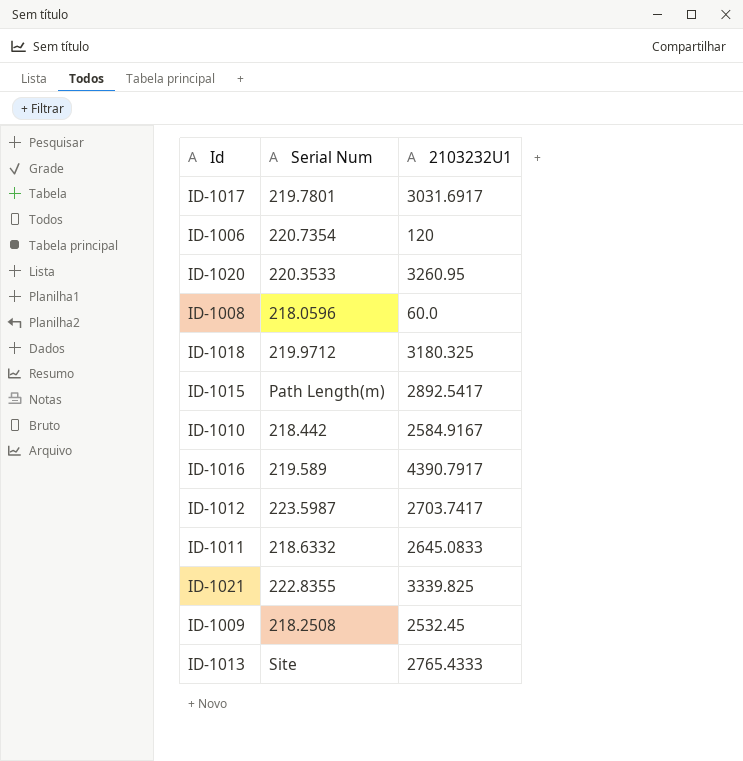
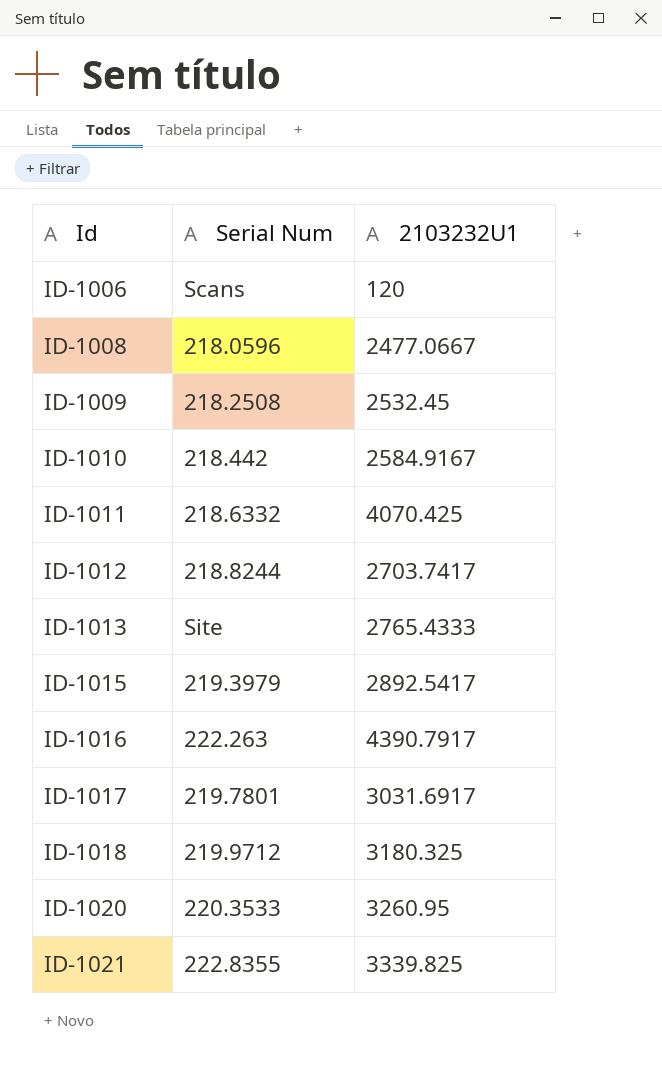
row order: none -> Id ascending
ID-1006 | Serial Num: 220.7354 -> Scans
ID-1008 | 2103232U1: 60.0 -> 2477.0667
ID-1011 | 2103232U1: 2645.0833 -> 4070.425
ID-1012 | Serial Num: 223.5987 -> 218.8244
ID-1015 | Serial Num: Path Length(m) -> 219.3979
ID-1016 | Serial Num: 219.589 -> 222.263

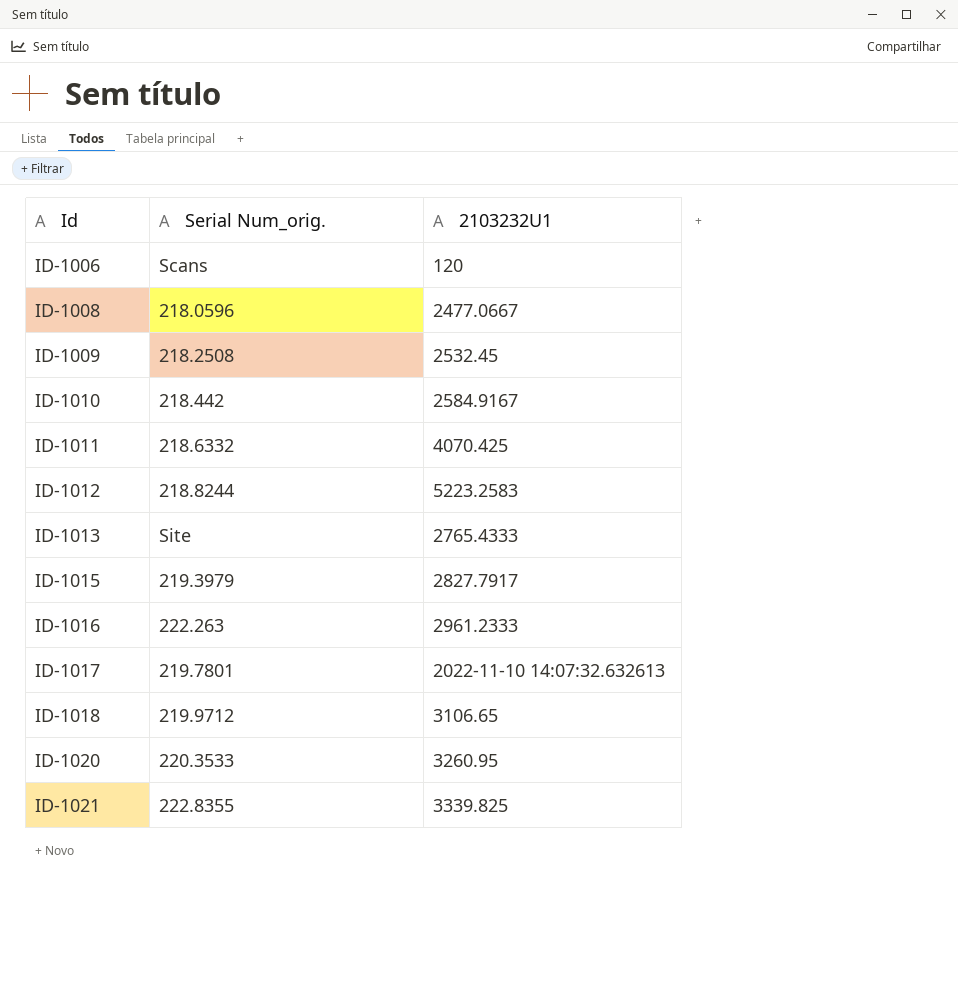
column name: Serial Num -> Serial Num_orig.
ID-1012 | 2103232U1: 2703.7417 -> 5223.2583
ID-1015 | 2103232U1: 2892.5417 -> 2827.7917
ID-1016 | 2103232U1: 4390.7917 -> 2961.2333
ID-1017 | 2103232U1: 3031.6917 -> 2022-11-10 14:07:32.632613
ID-1018 | 2103232U1: 3180.325 -> 3106.65

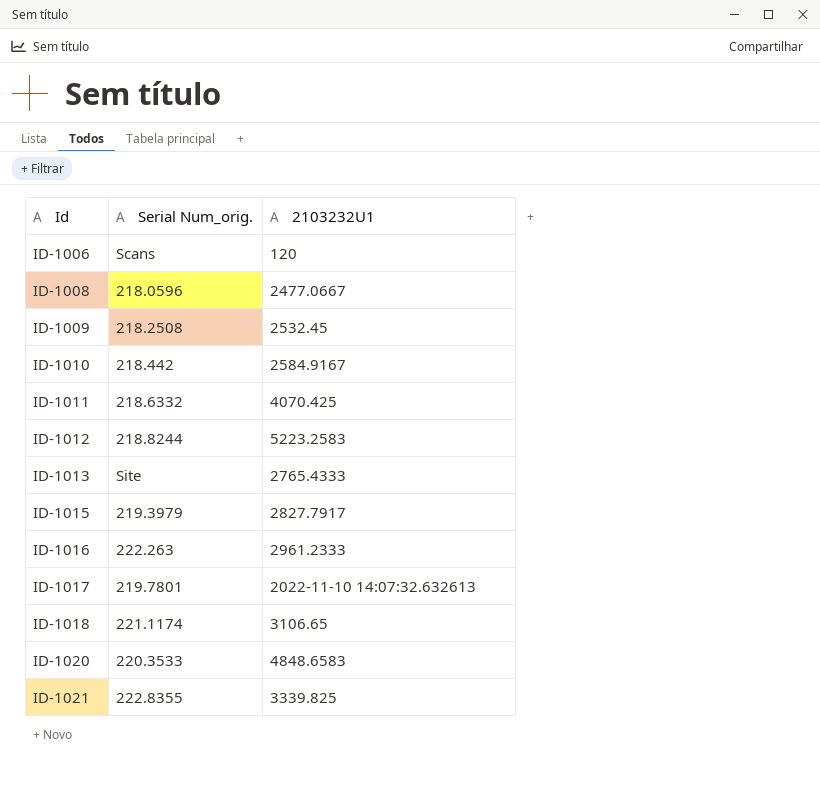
ID-1018 | Serial Num_orig.: 219.9712 -> 221.1174
ID-1020 | 2103232U1: 3260.95 -> 4848.6583

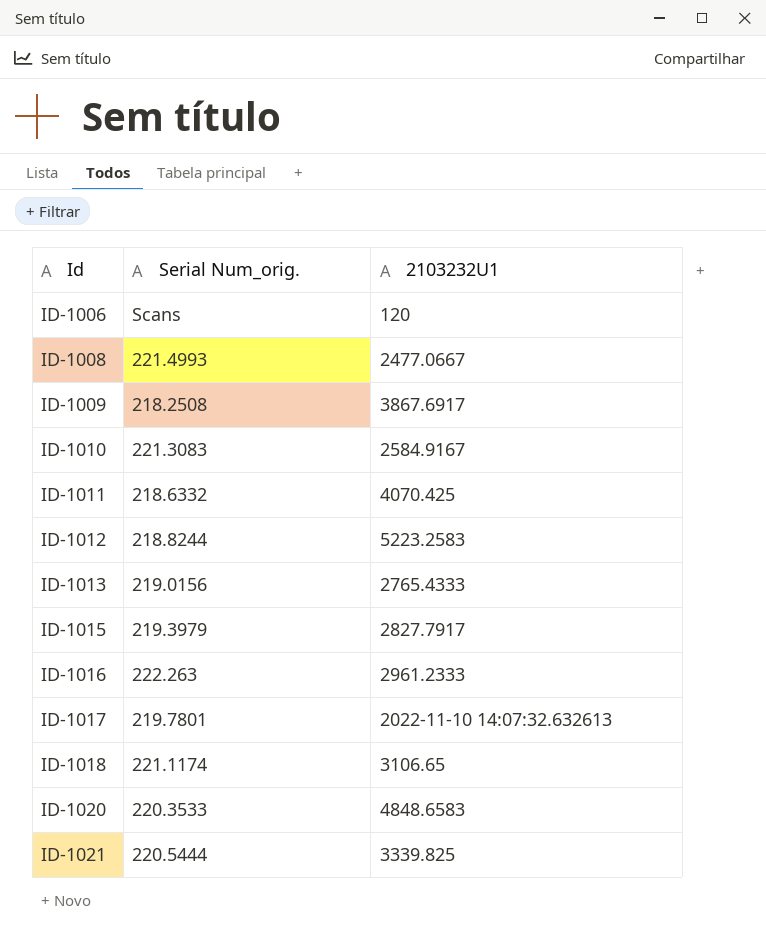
ID-1008 | Serial Num_orig.: 218.0596 -> 221.4993
ID-1009 | 2103232U1: 2532.45 -> 3867.6917
ID-1010 | Serial Num_orig.: 218.442 -> 221.3083
ID-1013 | Serial Num_orig.: Site -> 219.0156
ID-1021 | Serial Num_orig.: 222.8355 -> 220.5444

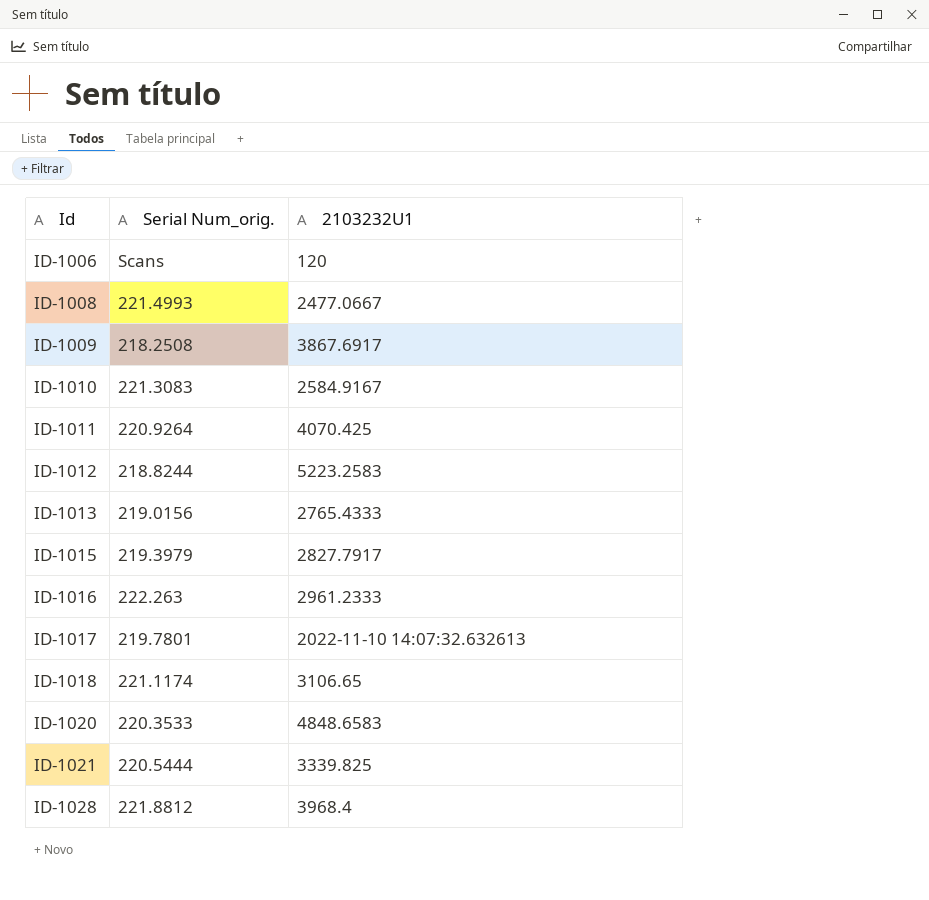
ID-1011 | Serial Num_orig.: 218.6332 -> 220.9264
row ID-1028: none -> 221.8812 | 3968.4

